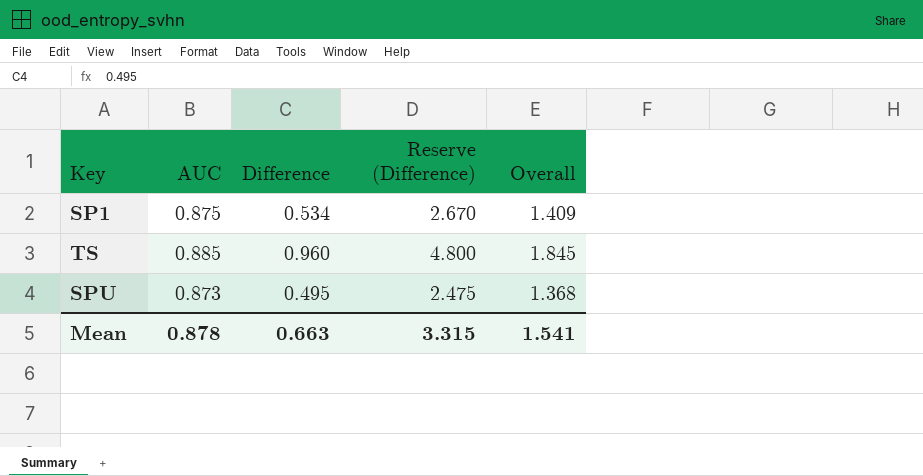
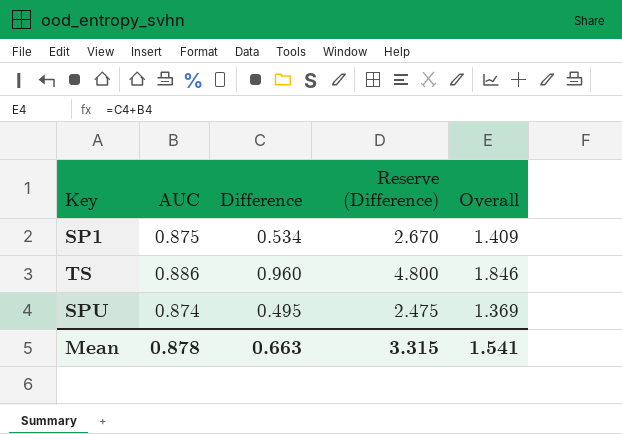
TS | AUC: 0.885 -> 0.886
TS | Overall: 1.845 -> 1.846
SPU | AUC: 0.873 -> 0.874
SPU | Overall: 1.368 -> 1.369

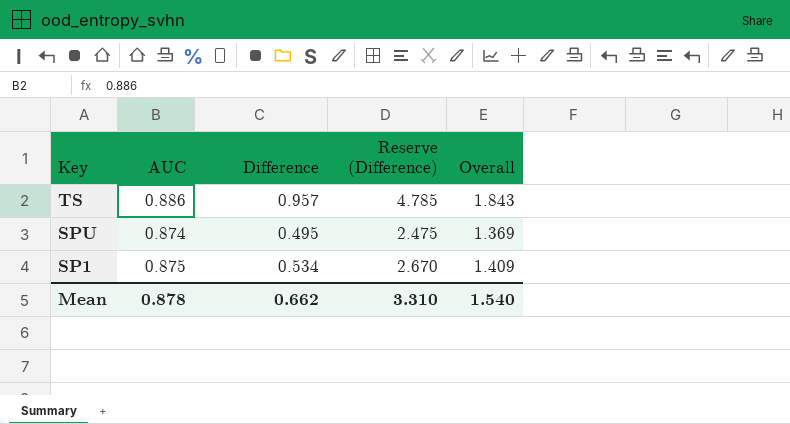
row order: none -> Key descending
TS | Difference: 0.960 -> 0.957
TS | Reserve (Difference): 4.800 -> 4.785
TS | Overall: 1.846 -> 1.843
Mean | Difference: 0.663 -> 0.662
Mean | Reserve (Difference): 3.315 -> 3.310
Mean | Overall: 1.541 -> 1.540

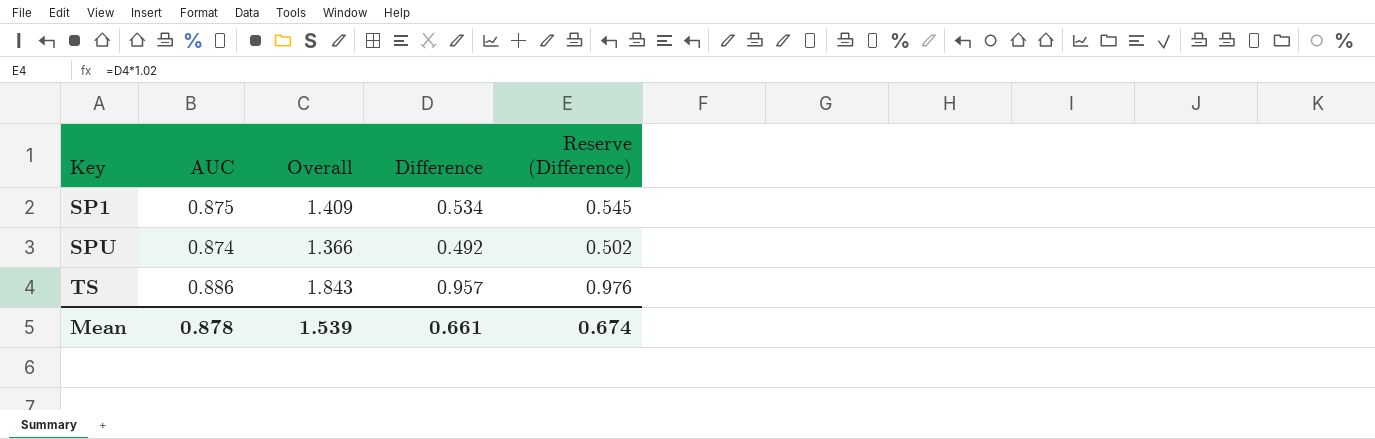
row order: Key descending -> Key ascending
column Overall | position: 5 -> 3
column Reserve (Difference) | formula: [Difference] * 5 -> [Difference] * 1.02
SPU | Overall: 1.369 -> 1.366
SPU | Difference: 0.495 -> 0.492
Mean | Overall: 1.540 -> 1.539
Mean | Difference: 0.662 -> 0.661
Mean | Reserve (Difference): 3.310 -> 0.674

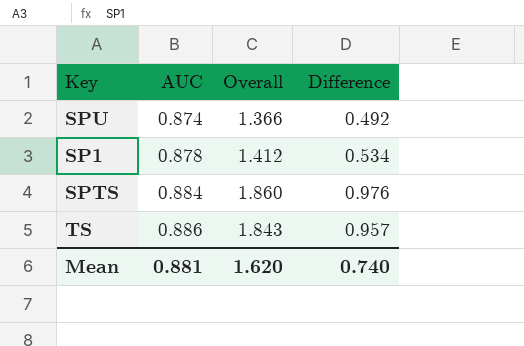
row order: Key ascending -> AUC ascending
column Reserve (Difference) | formula: [Difference] * 1.02 -> none
SP1 | AUC: 0.875 -> 0.878
SP1 | Overall: 1.409 -> 1.412
row SPTS: none -> 0.884 | 1.860 | 0.976
Mean | AUC: 0.878 -> 0.881
Mean | Overall: 1.539 -> 1.620
Mean | Difference: 0.661 -> 0.740

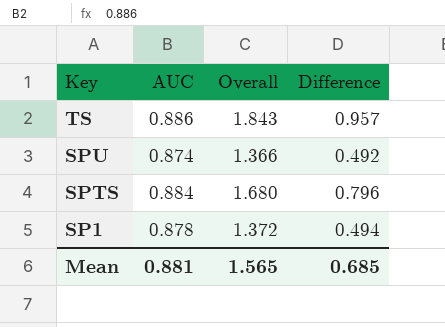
row order: AUC ascending -> Key descending
SPTS | Overall: 1.860 -> 1.680
SPTS | Difference: 0.976 -> 0.796
SP1 | Overall: 1.412 -> 1.372
SP1 | Difference: 0.534 -> 0.494
Mean | Overall: 1.620 -> 1.565
Mean | Difference: 0.740 -> 0.685

